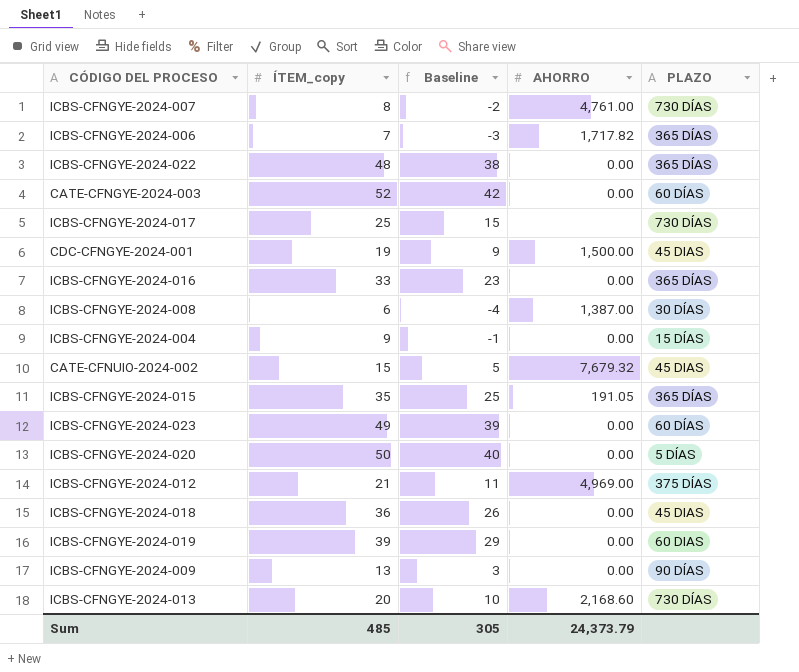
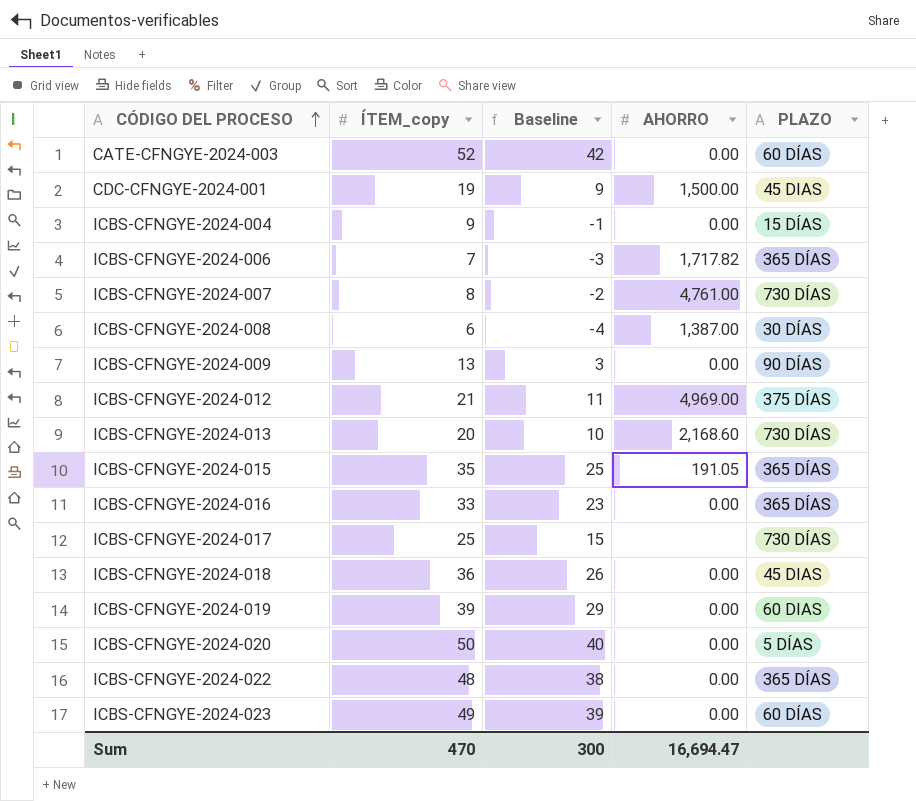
row order: none -> CÓDIGO DEL PROCESO ascending
row CATE-CFNUIO-2024-002: 15 | 5 | 7,679.32 | 45 DIAS -> none
Sum | ÍTEM_copy: 485 -> 470
Sum | Baseline: 305 -> 300
Sum | AHORRO: 24,373.79 -> 16,694.47

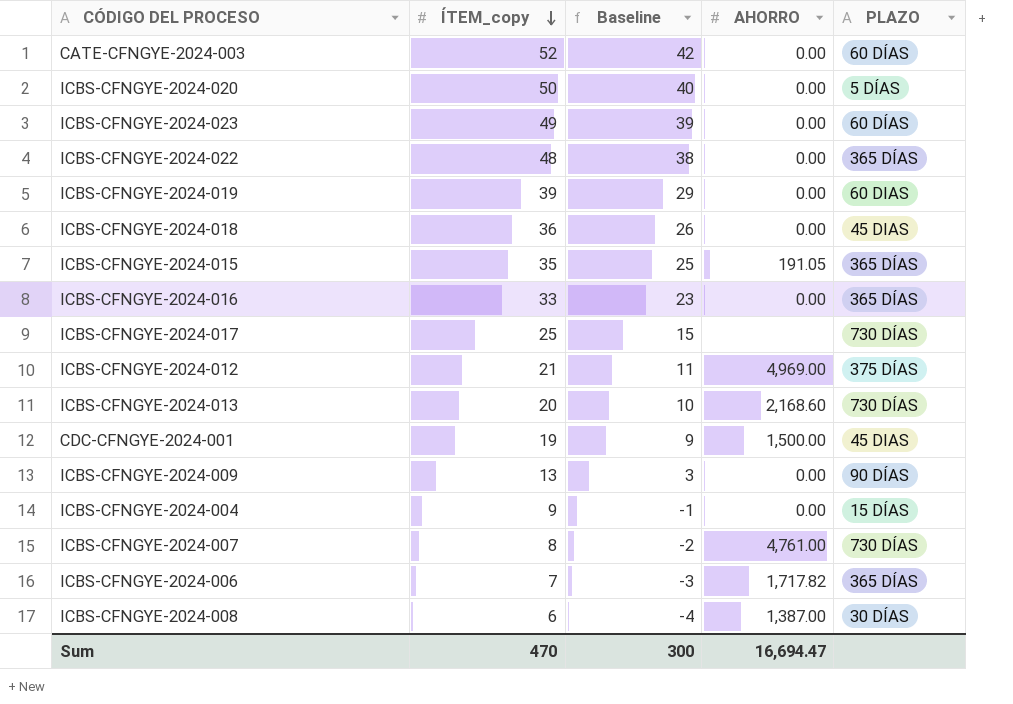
row order: CÓDIGO DEL PROCESO ascending -> ÍTEM_copy descending

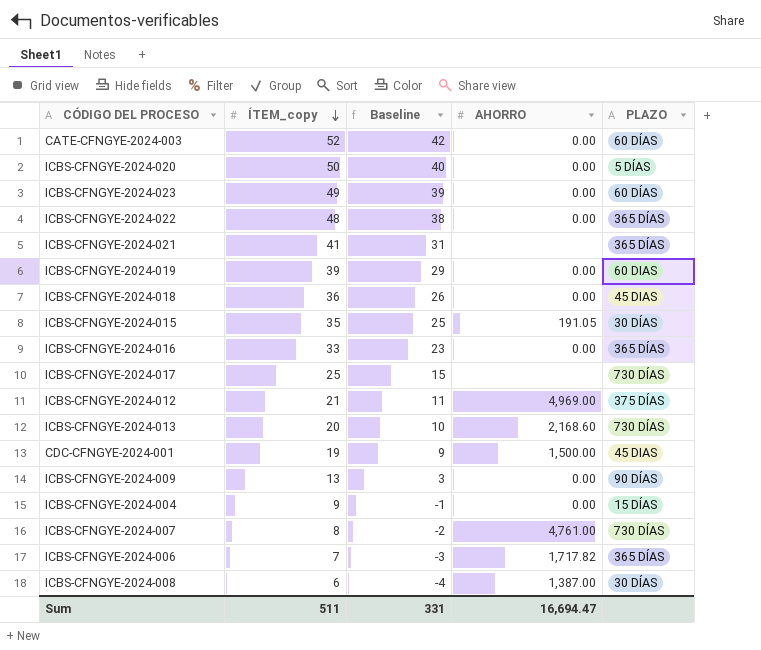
row ICBS-CFNGYE-2024-021: none -> 41 | 31 | none | 365 DÍAS
ICBS-CFNGYE-2024-015 | PLAZO: 365 DÍAS -> 30 DÍAS
Sum | ÍTEM_copy: 470 -> 511
Sum | Baseline: 300 -> 331

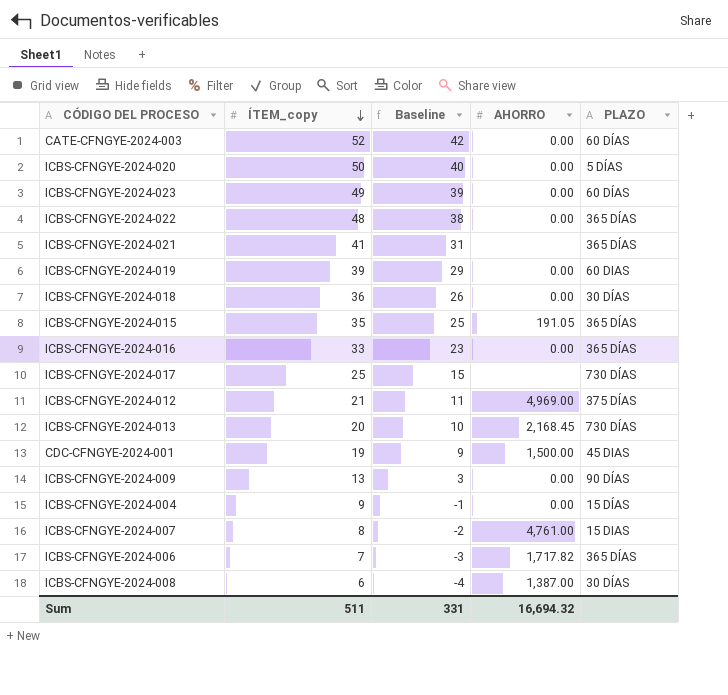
ICBS-CFNGYE-2024-018 | PLAZO: 45 DIAS -> 30 DÍAS
ICBS-CFNGYE-2024-015 | PLAZO: 30 DÍAS -> 365 DÍAS
ICBS-CFNGYE-2024-013 | AHORRO: 2,168.60 -> 2,168.45
ICBS-CFNGYE-2024-007 | PLAZO: 730 DÍAS -> 15 DIAS
Sum | AHORRO: 16,694.47 -> 16,694.32

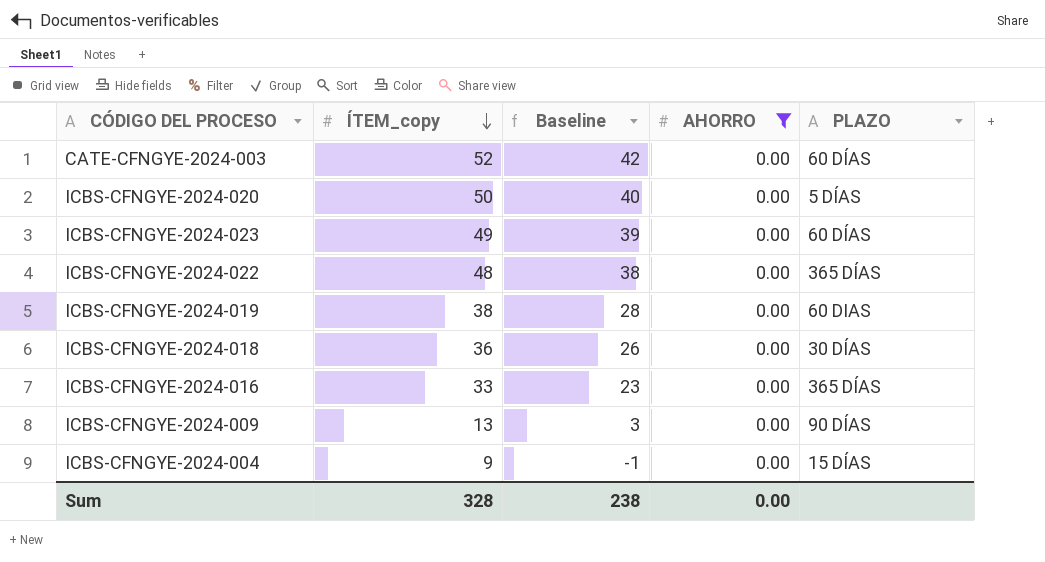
filter: none -> AHORRO = 0.00
ICBS-CFNGYE-2024-019 | ÍTEM_copy: 39 -> 38
ICBS-CFNGYE-2024-019 | Baseline: 29 -> 28
Sum | ÍTEM_copy: 511 -> 328
Sum | Baseline: 331 -> 238
Sum | AHORRO: 16,694.32 -> 0.00

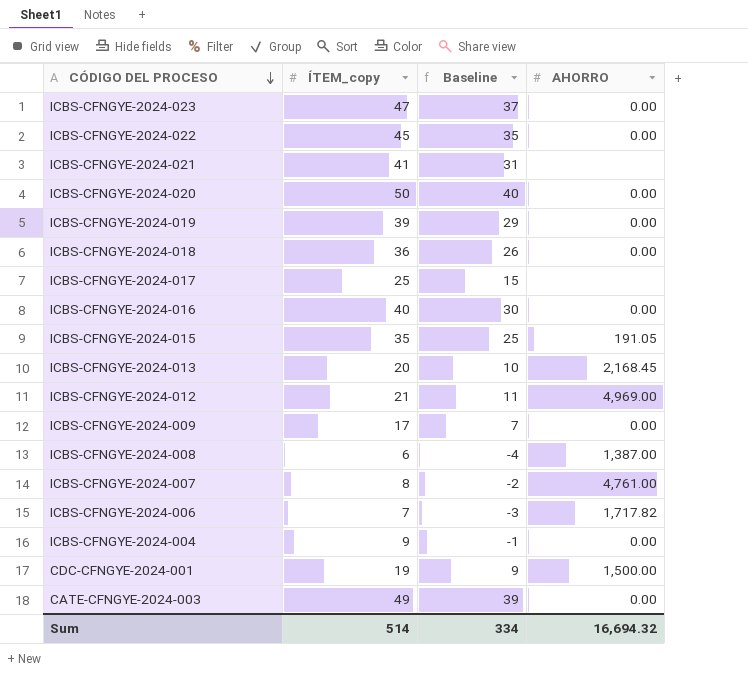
filter: AHORRO = 0.00 -> none
row order: ÍTEM_copy descending -> CÓDIGO DEL PROCESO descending
column PLAZO | position: 5 -> none
ICBS-CFNGYE-2024-023 | ÍTEM_copy: 49 -> 47
ICBS-CFNGYE-2024-023 | Baseline: 39 -> 37
ICBS-CFNGYE-2024-022 | ÍTEM_copy: 48 -> 45
ICBS-CFNGYE-2024-022 | Baseline: 38 -> 35
ICBS-CFNGYE-2024-019 | ÍTEM_copy: 38 -> 39
ICBS-CFNGYE-2024-019 | Baseline: 28 -> 29
ICBS-CFNGYE-2024-016 | ÍTEM_copy: 33 -> 40
ICBS-CFNGYE-2024-016 | Baseline: 23 -> 30
ICBS-CFNGYE-2024-009 | ÍTEM_copy: 13 -> 17
ICBS-CFNGYE-2024-009 | Baseline: 3 -> 7
CATE-CFNGYE-2024-003 | ÍTEM_copy: 52 -> 49
CATE-CFNGYE-2024-003 | Baseline: 42 -> 39
Sum | ÍTEM_copy: 328 -> 514
Sum | Baseline: 238 -> 334
Sum | AHORRO: 0.00 -> 16,694.32

